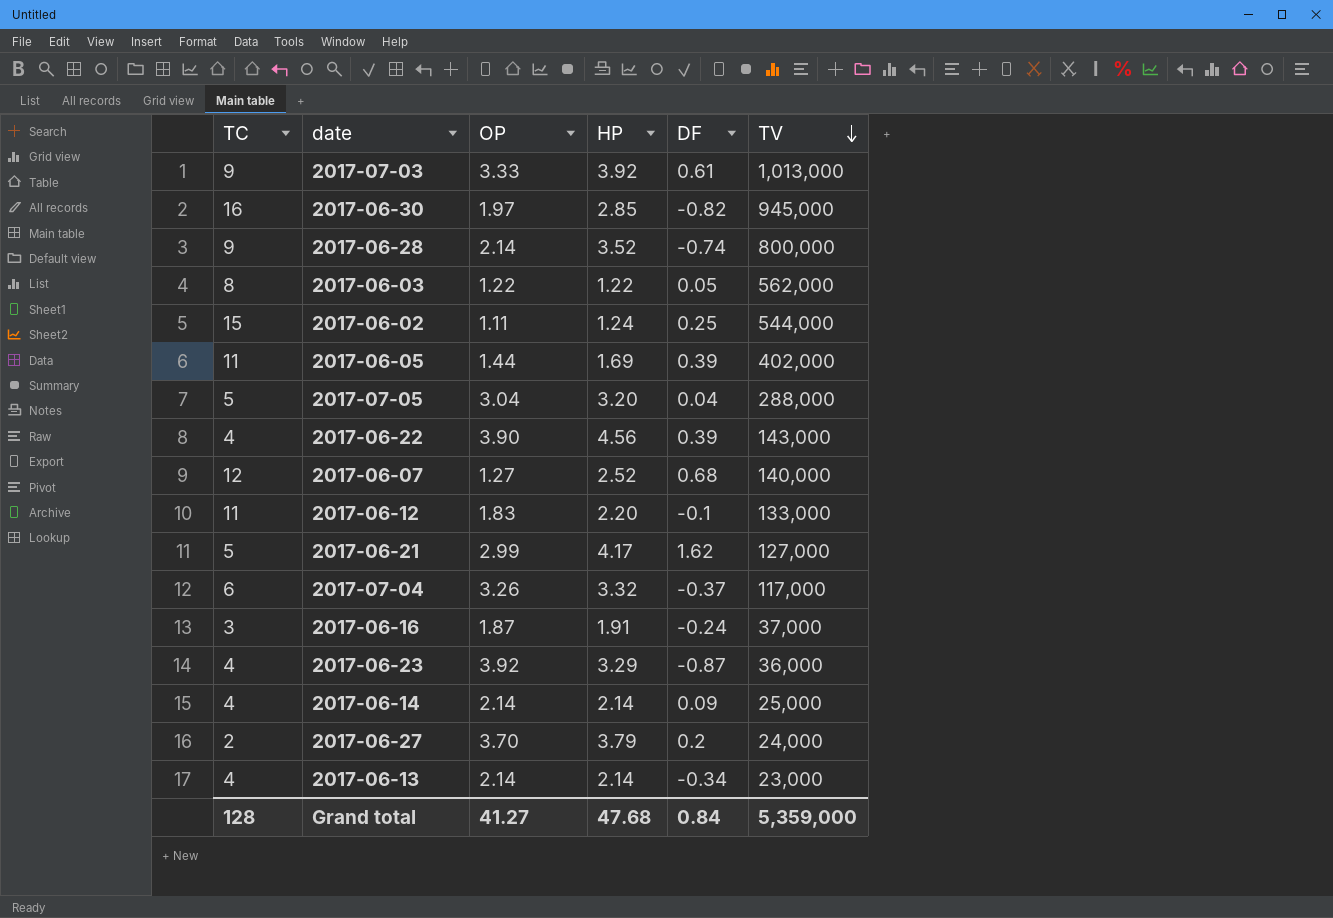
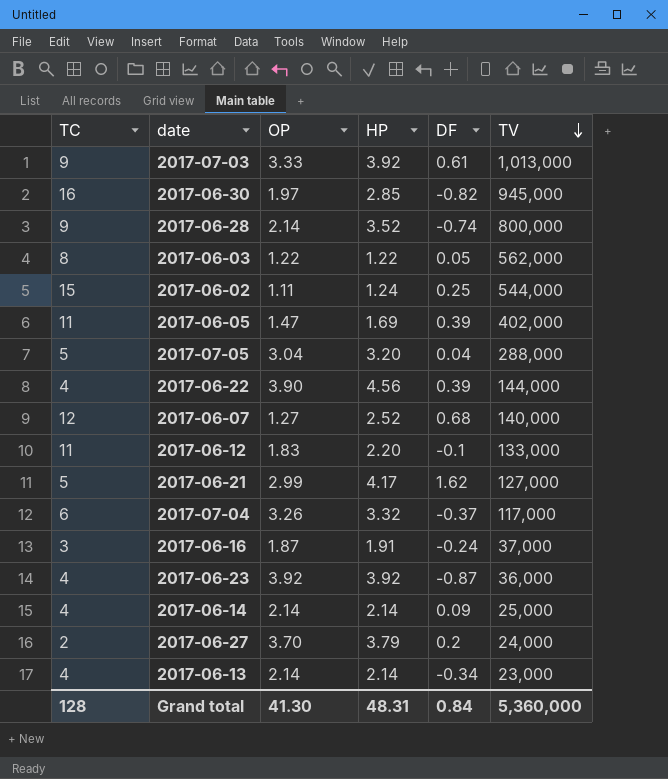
2017-06-05 | OP: 1.44 -> 1.47
2017-06-22 | TV: 143,000 -> 144,000
2017-06-23 | HP: 3.29 -> 3.92
Grand total | OP: 41.27 -> 41.30
Grand total | HP: 47.68 -> 48.31
Grand total | TV: 5,359,000 -> 5,360,000

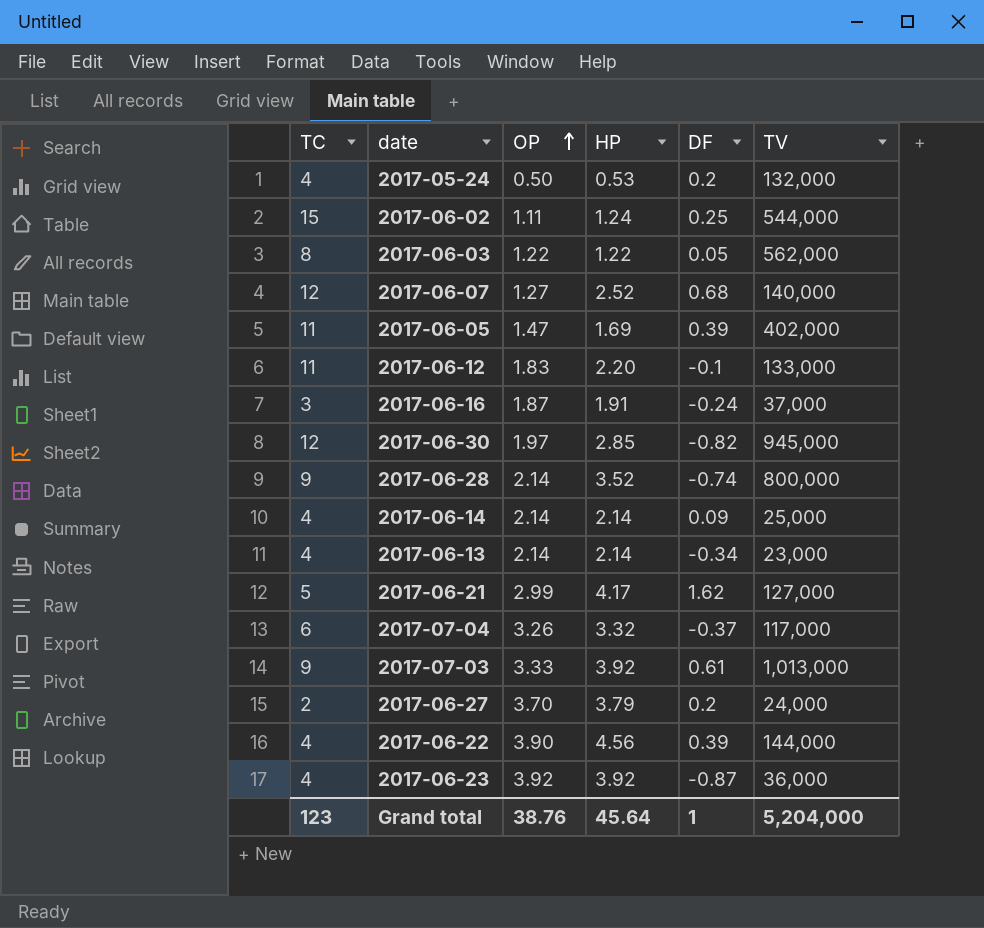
row order: TV descending -> OP ascending
row 2017-07-05: 5 | 3.04 | 3.20 | 0.04 | 288,000 -> none
row 2017-05-24: none -> 4 | 0.50 | 0.53 | 0.2 | 132,000
2017-06-30 | TC: 16 -> 12
Grand total | TC: 128 -> 123
Grand total | OP: 41.30 -> 38.76
Grand total | HP: 48.31 -> 45.64
Grand total | DF: 0.84 -> 1
Grand total | TV: 5,360,000 -> 5,204,000

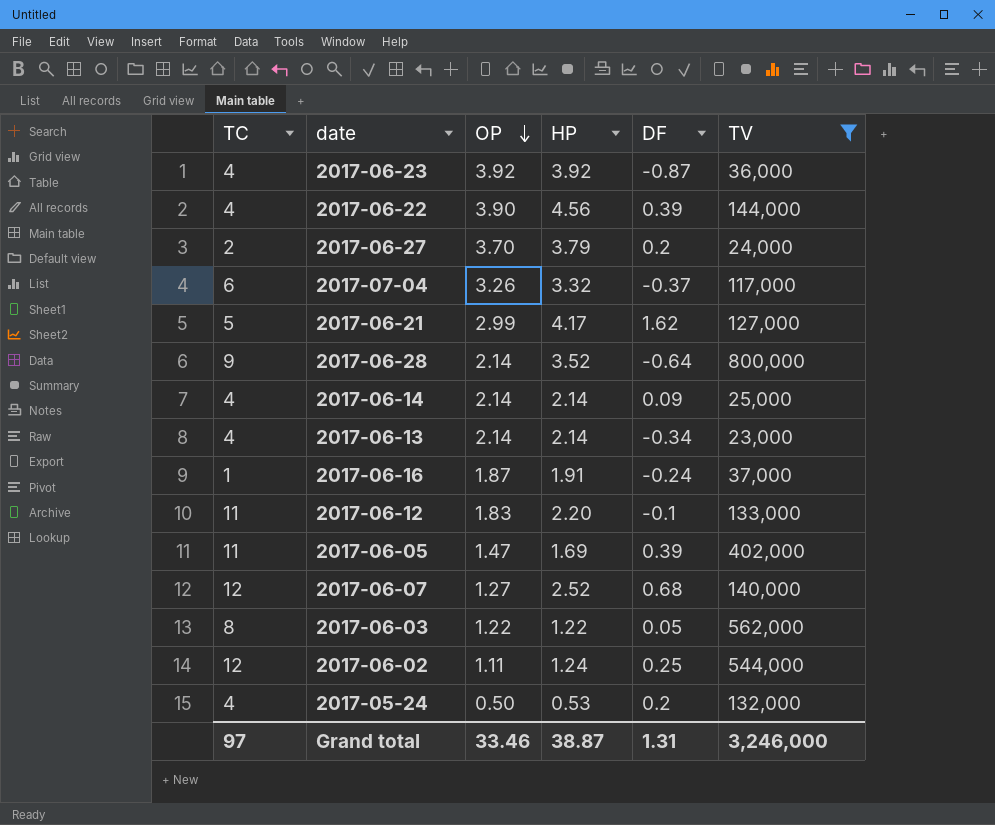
filter: none -> TV <= 800,000
row order: OP ascending -> OP descending
2017-06-28 | DF: -0.74 -> -0.64
2017-06-16 | TC: 3 -> 1
2017-06-02 | TC: 15 -> 12
Grand total | TC: 123 -> 97
Grand total | OP: 38.76 -> 33.46
Grand total | HP: 45.64 -> 38.87
Grand total | DF: 1 -> 1.31
Grand total | TV: 5,204,000 -> 3,246,000

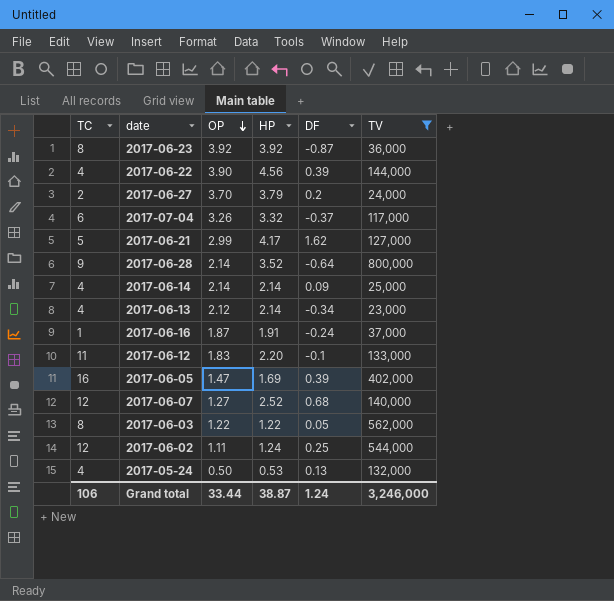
2017-06-23 | TC: 4 -> 8
2017-06-13 | OP: 2.14 -> 2.12
2017-06-05 | TC: 11 -> 16
2017-05-24 | DF: 0.2 -> 0.13
Grand total | TC: 97 -> 106
Grand total | OP: 33.46 -> 33.44
Grand total | DF: 1.31 -> 1.24

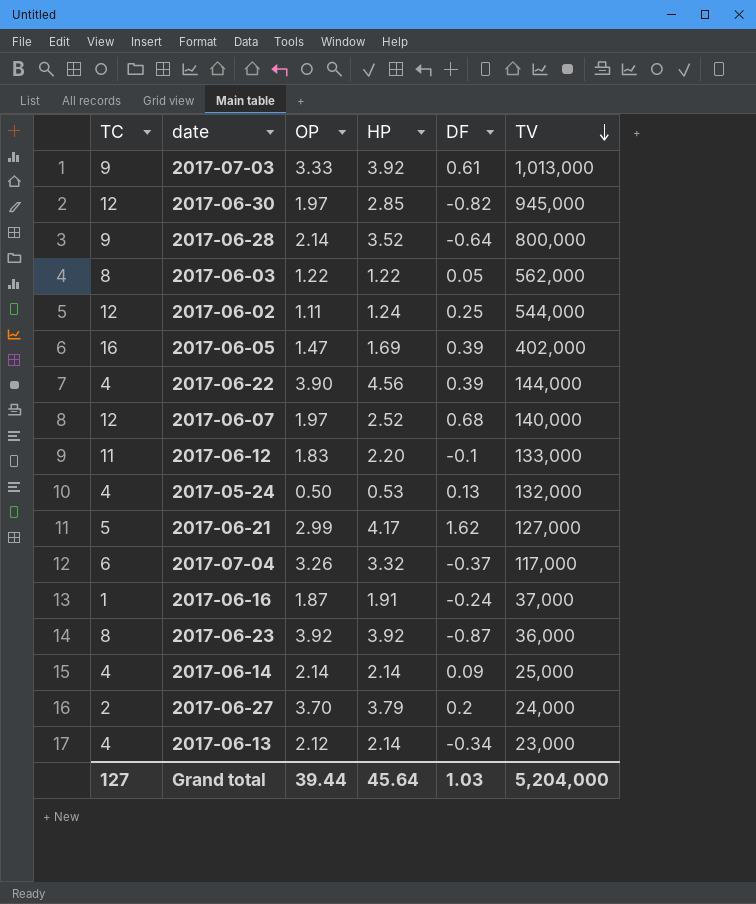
filter: TV <= 800,000 -> none
row order: OP descending -> TV descending
2017-06-07 | OP: 1.27 -> 1.97
Grand total | TC: 106 -> 127
Grand total | OP: 33.44 -> 39.44
Grand total | HP: 38.87 -> 45.64
Grand total | DF: 1.24 -> 1.03
Grand total | TV: 3,246,000 -> 5,204,000

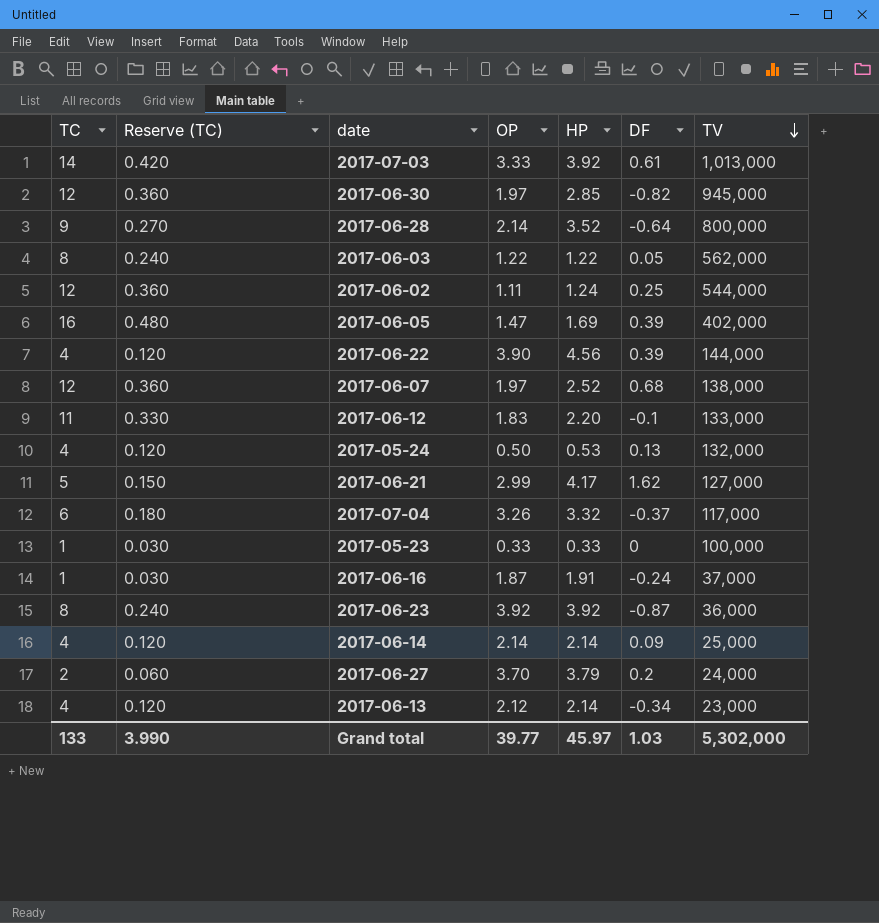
column Reserve (TC) | formula: none -> [TC] * 0.03
2017-07-03 | TC: 9 -> 14
2017-06-07 | TV: 140,000 -> 138,000
row 2017-05-23: none -> 1 | 0.030 | 0.33 | 0.33 | 0 | 100,000
Grand total | TC: 127 -> 133
Grand total | OP: 39.44 -> 39.77
Grand total | HP: 45.64 -> 45.97
Grand total | TV: 5,204,000 -> 5,302,000

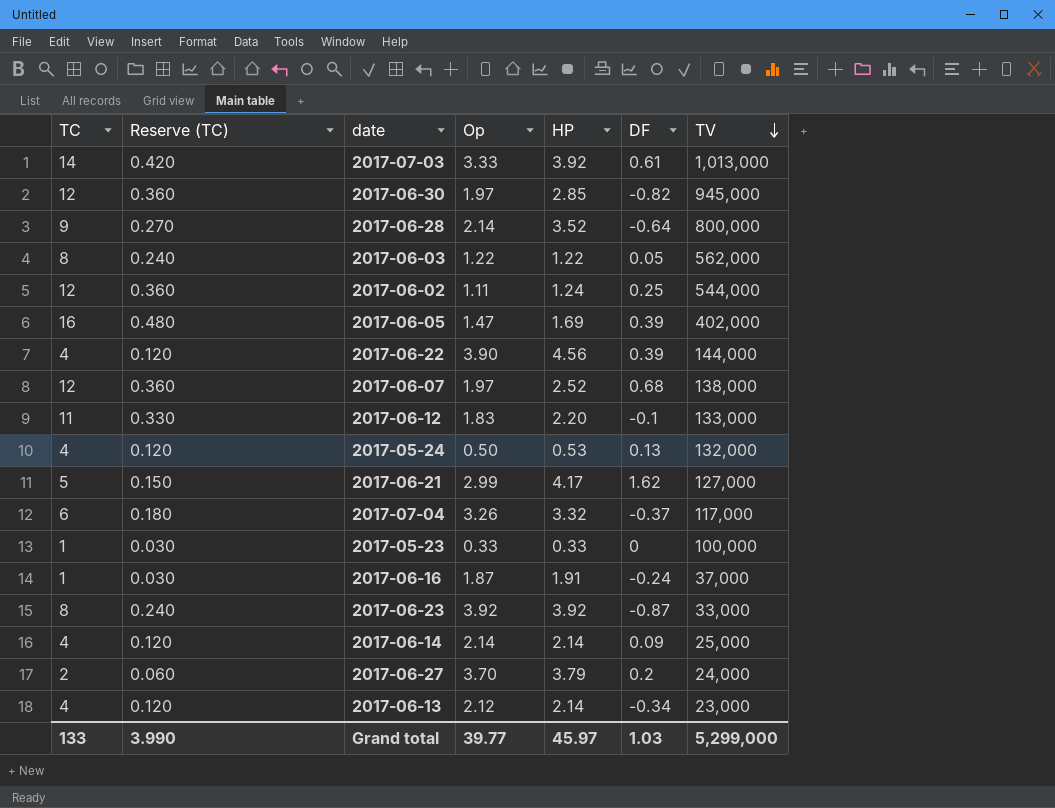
column name: OP -> Op
2017-06-23 | TV: 36,000 -> 33,000
Grand total | TV: 5,302,000 -> 5,299,000

